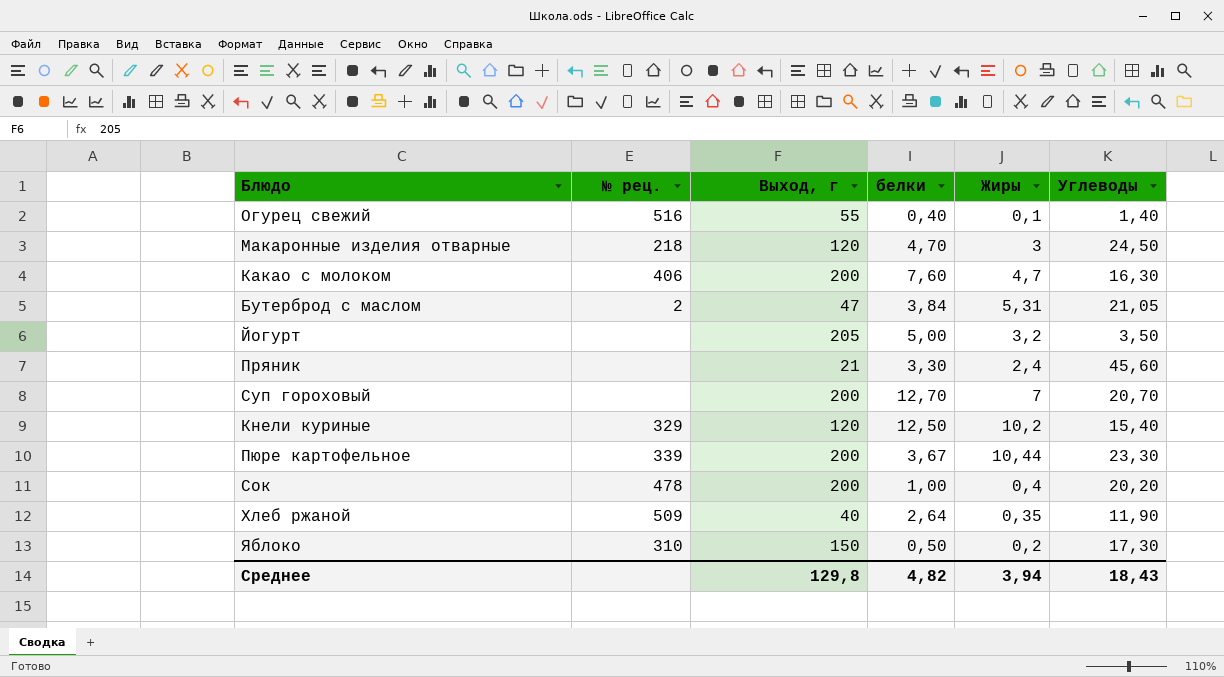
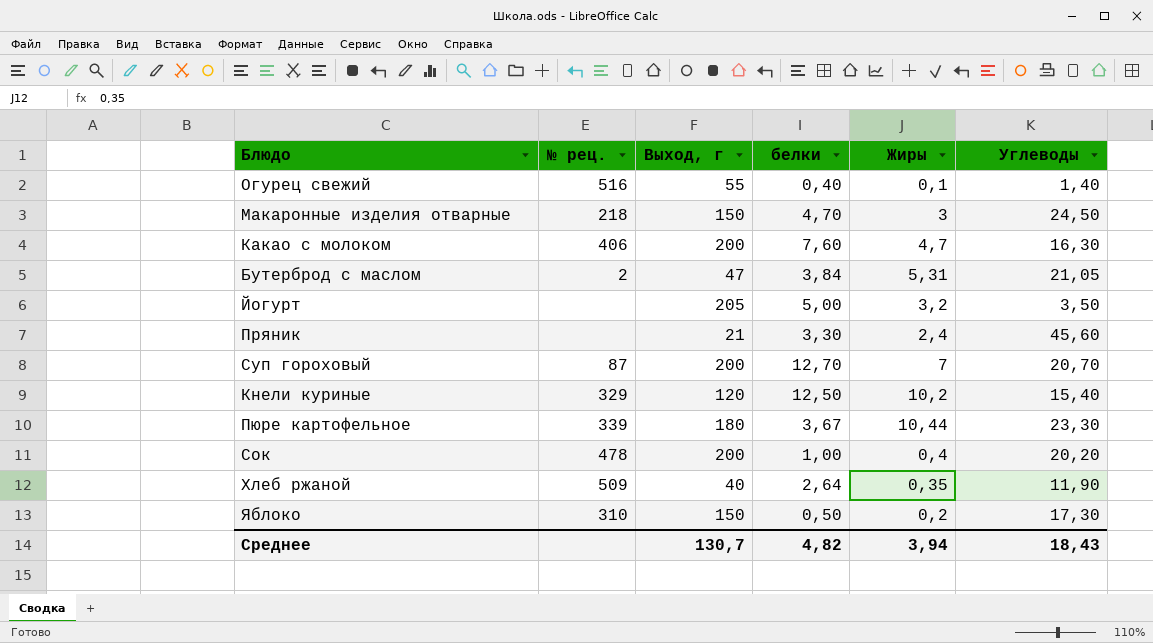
Макаронные изделия отварные | Выход, г: 120 -> 150
Суп гороховый | № рец.: none -> 87
Пюре картофельное | Выход, г: 200 -> 180
Среднее | Выход, г: 129,8 -> 130,7

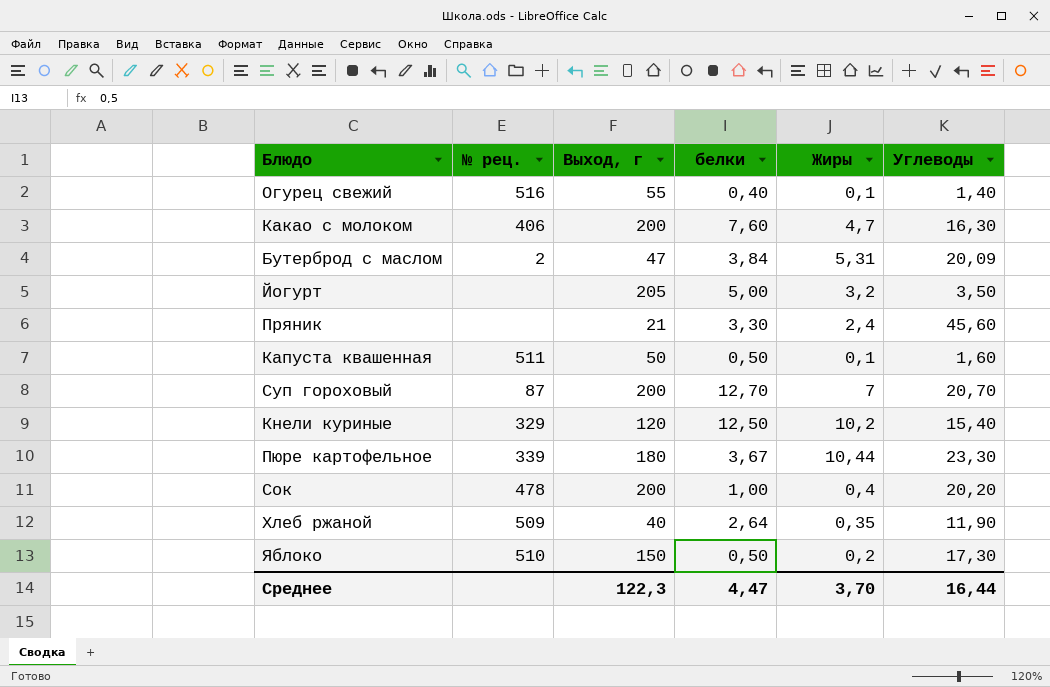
row Макаронные изделия отварные: 218 | 150 | 4,70 | 3 | 24,50 -> none
Бутерброд с маслом | Углеводы: 21,05 -> 20,09
row Капуста квашенная: none -> 511 | 50 | 0,50 | 0,1 | 1,60
Яблоко | № рец.: 310 -> 510
Среднее | Выход, г: 130,7 -> 122,3
Среднее | белки: 4,82 -> 4,47
Среднее | Жиры: 3,94 -> 3,70
Среднее | Углеводы: 18,43 -> 16,44

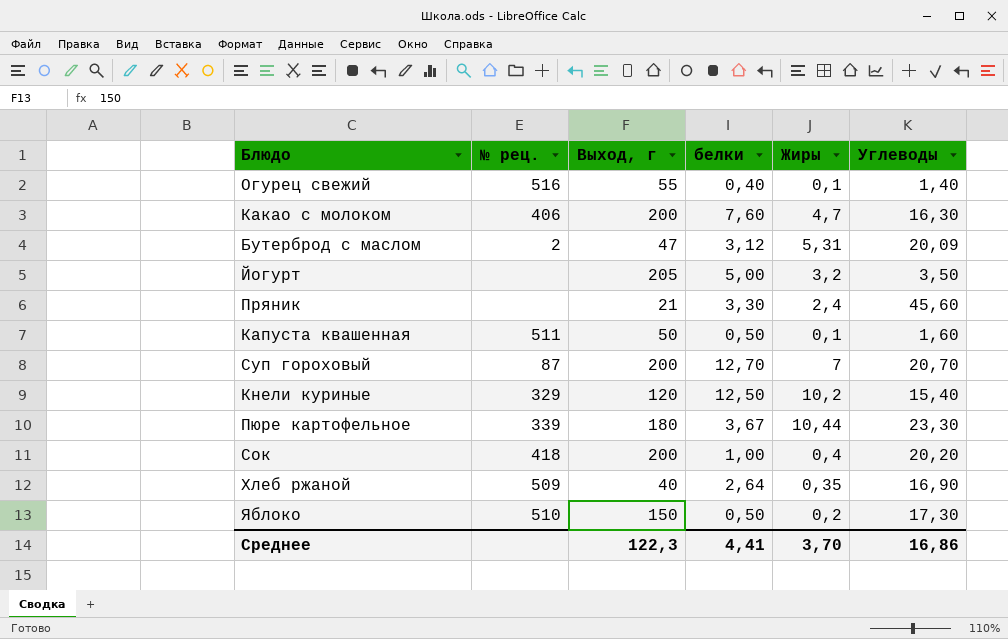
Бутерброд с маслом | белки: 3,84 -> 3,12
Сок | № рец.: 478 -> 418
Хлеб ржаной | Углеводы: 11,90 -> 16,90
Среднее | белки: 4,47 -> 4,41
Среднее | Углеводы: 16,44 -> 16,86

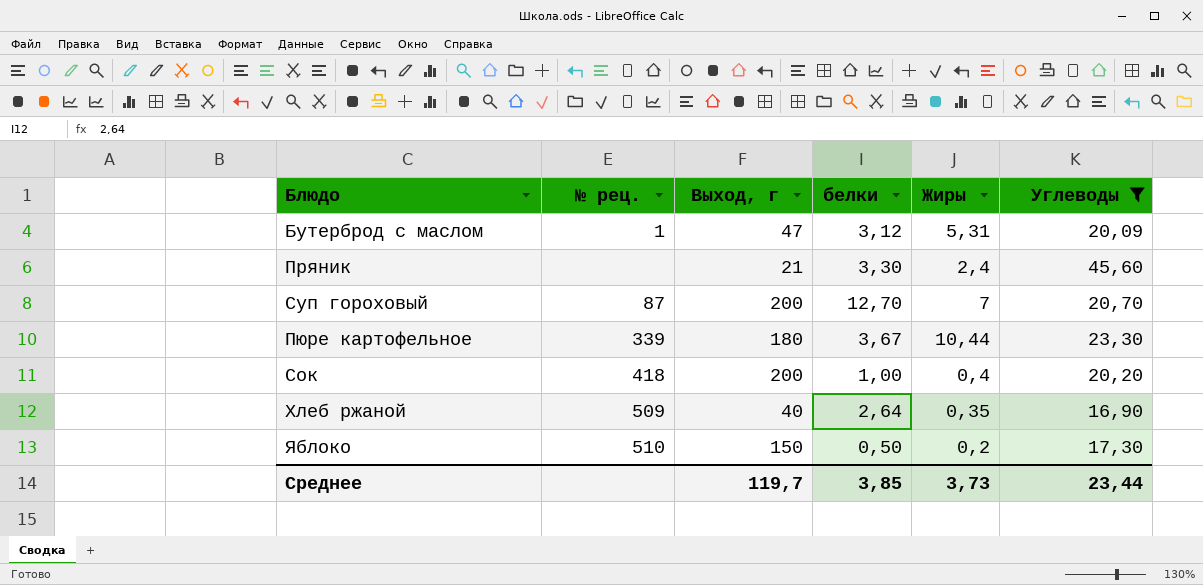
filter: none -> Углеводы >= 16,90
Бутерброд с маслом | № рец.: 2 -> 1
Среднее | Выход, г: 122,3 -> 119,7
Среднее | белки: 4,41 -> 3,85
Среднее | Жиры: 3,70 -> 3,73
Среднее | Углеводы: 16,86 -> 23,44

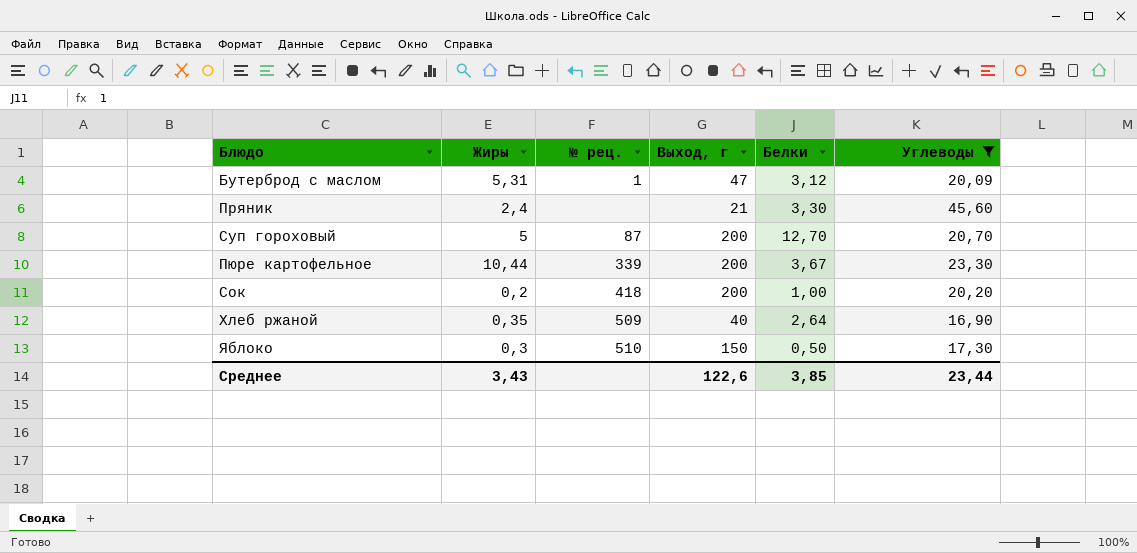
column Жиры | position: 5 -> 2
column name: белки -> Белки
Суп гороховый | Жиры: 7 -> 5
Пюре картофельное | Выход, г: 180 -> 200
Сок | Жиры: 0,4 -> 0,2
Яблоко | Жиры: 0,2 -> 0,3
Среднее | Жиры: 3,73 -> 3,43
Среднее | Выход, г: 119,7 -> 122,6

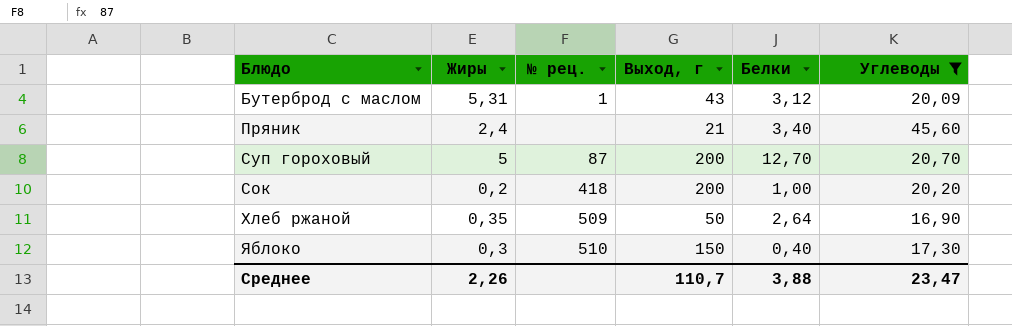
row Пюре картофельное: 10,44 | 339 | 200 | 3,67 | 23,30 -> none
Бутерброд с маслом | Выход, г: 47 -> 43
Пряник | Белки: 3,30 -> 3,40
Хлеб ржаной | Выход, г: 40 -> 50
Яблоко | Белки: 0,50 -> 0,40
Среднее | Жиры: 3,43 -> 2,26
Среднее | Выход, г: 122,6 -> 110,7
Среднее | Белки: 3,85 -> 3,88
Среднее | Углеводы: 23,44 -> 23,47

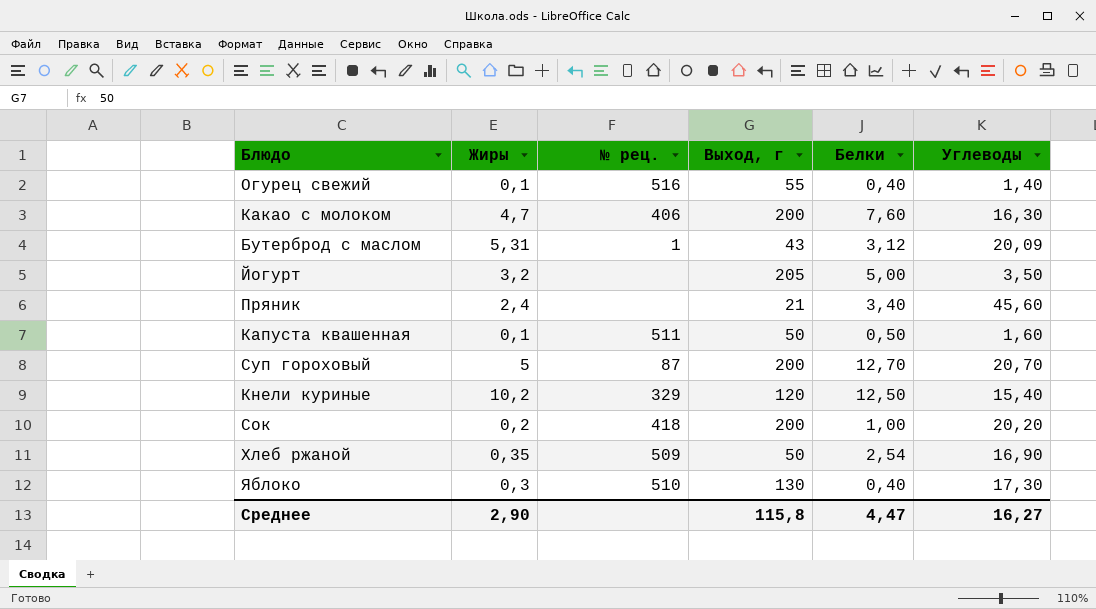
filter: Углеводы >= 16,90 -> none
Хлеб ржаной | Белки: 2,64 -> 2,54
Яблоко | Выход, г: 150 -> 130
Среднее | Жиры: 2,26 -> 2,90
Среднее | Выход, г: 110,7 -> 115,8
Среднее | Белки: 3,88 -> 4,47
Среднее | Углеводы: 23,47 -> 16,27

